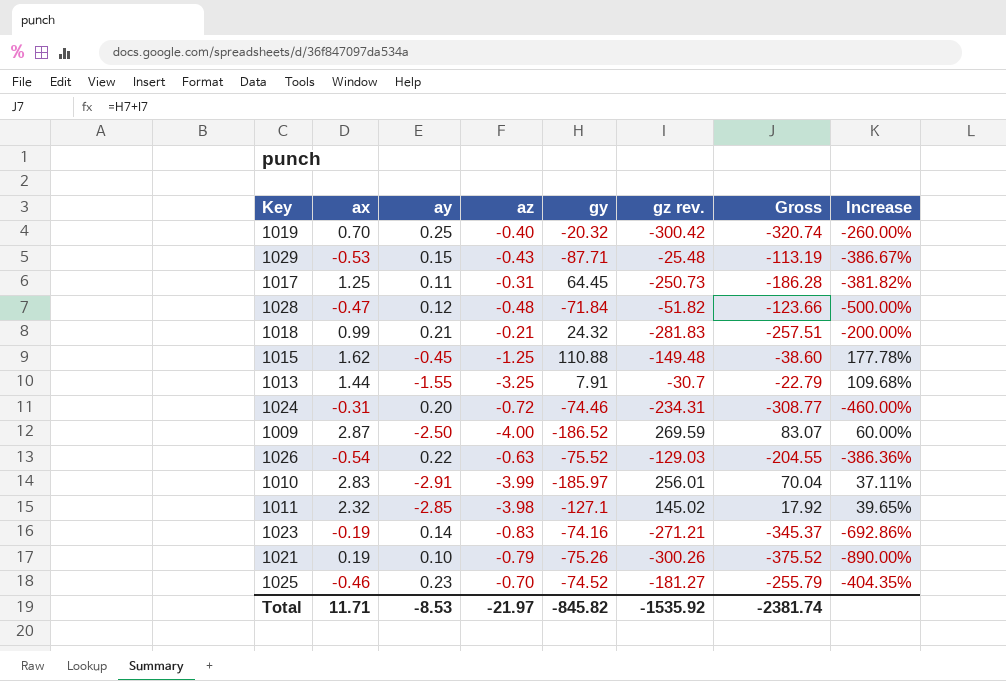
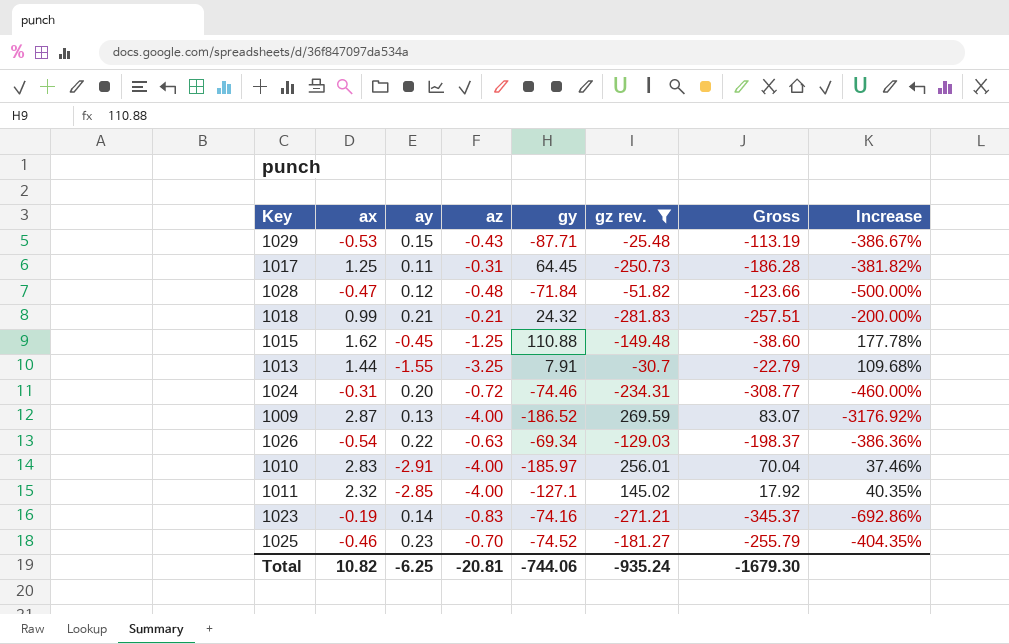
filter: none -> gz rev. >= -281.83
1009 | ay: -2.50 -> 0.13
1009 | Increase: 60.00% -> -3176.92%
1026 | gy: -75.52 -> -69.34
1026 | Gross: -204.55 -> -198.37
1010 | az: -3.99 -> -4.00
1010 | Increase: 37.11% -> 37.46%
1011 | az: -3.98 -> -4.00
1011 | Increase: 39.65% -> 40.35%
Total | ax: 11.71 -> 10.82
Total | ay: -8.53 -> -6.25
Total | az: -21.97 -> -20.81
Total | gy: -845.82 -> -744.06
Total | gz rev.: -1535.92 -> -935.24
Total | Gross: -2381.74 -> -1679.30

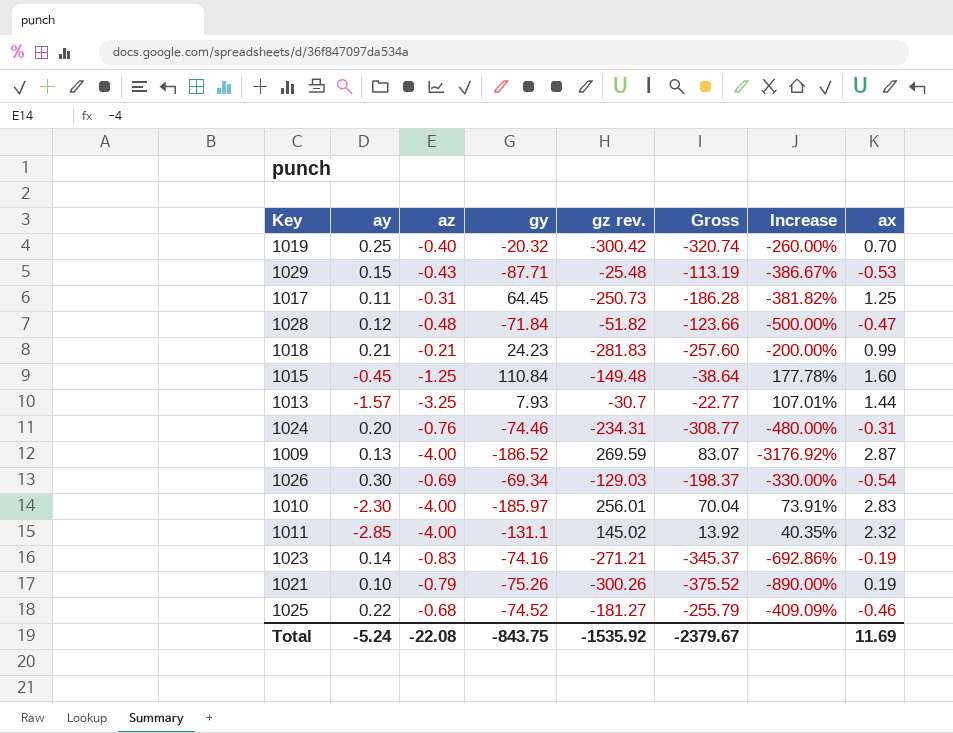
filter: gz rev. >= -281.83 -> none
column ax | position: 2 -> 8
1018 | gy: 24.32 -> 24.23
1018 | Gross: -257.51 -> -257.60
1015 | gy: 110.88 -> 110.84
1015 | Gross: -38.60 -> -38.64
1015 | ax: 1.62 -> 1.60
1013 | ay: -1.55 -> -1.57
1013 | gy: 7.91 -> 7.93
1013 | Gross: -22.79 -> -22.77
1013 | Increase: 109.68% -> 107.01%
1024 | az: -0.72 -> -0.76
1024 | Increase: -460.00% -> -480.00%
1026 | ay: 0.22 -> 0.30
1026 | az: -0.63 -> -0.69
1026 | Increase: -386.36% -> -330.00%
1010 | ay: -2.91 -> -2.30
1010 | Increase: 37.46% -> 73.91%
1011 | gy: -127.1 -> -131.1
1011 | Gross: 17.92 -> 13.92
1025 | ay: 0.23 -> 0.22
1025 | az: -0.70 -> -0.68
1025 | Increase: -404.35% -> -409.09%
Total | ay: -6.25 -> -5.24
Total | az: -20.81 -> -22.08
Total | gy: -744.06 -> -843.75
Total | gz rev.: -935.24 -> -1535.92
Total | Gross: -1679.30 -> -2379.67
Total | ax: 10.82 -> 11.69

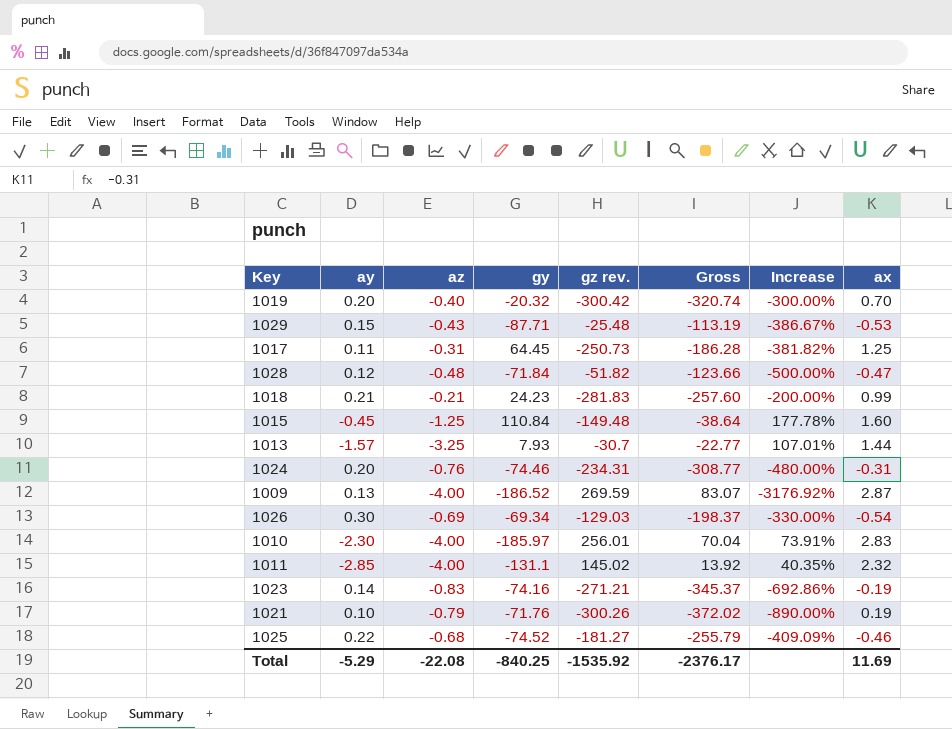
1019 | ay: 0.25 -> 0.20
1019 | Increase: -260.00% -> -300.00%
1021 | gy: -75.26 -> -71.76
1021 | Gross: -375.52 -> -372.02
Total | ay: -5.24 -> -5.29
Total | gy: -843.75 -> -840.25
Total | Gross: -2379.67 -> -2376.17

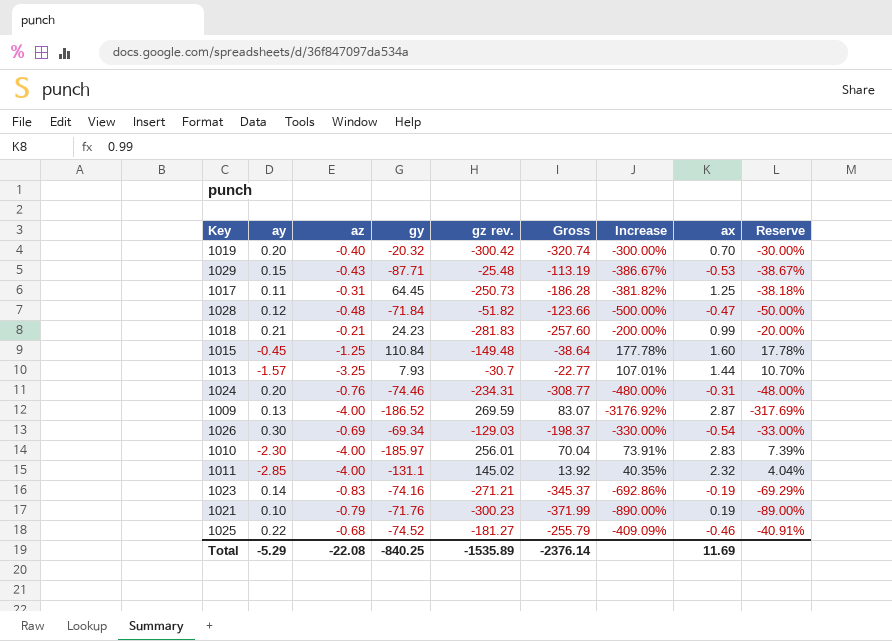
column Reserve | formula: none -> [Increase] * 0.1
1021 | gz rev.: -300.26 -> -300.23
1021 | Gross: -372.02 -> -371.99
Total | gz rev.: -1535.92 -> -1535.89
Total | Gross: -2376.17 -> -2376.14

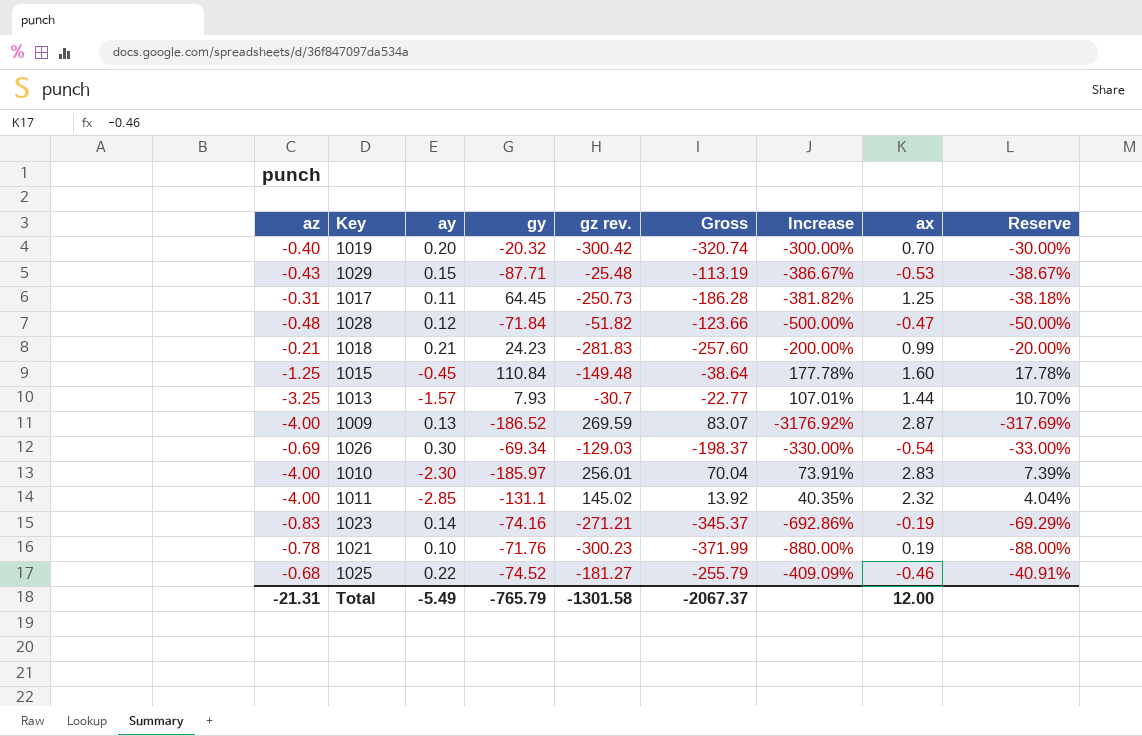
column az | position: 3 -> 1
row 1024: 0.20 | -0.76 | -74.46 | -234.31 | -308.77 | -480.00% | -0.31 | -48.00% -> none
1021 | az: -0.79 -> -0.78
1021 | Increase: -890.00% -> -880.00%
1021 | Reserve: -89.00% -> -88.00%
Total | az: -22.08 -> -21.31
Total | ay: -5.29 -> -5.49
Total | gy: -840.25 -> -765.79
Total | gz rev.: -1535.89 -> -1301.58
Total | Gross: -2376.14 -> -2067.37
Total | ax: 11.69 -> 12.00

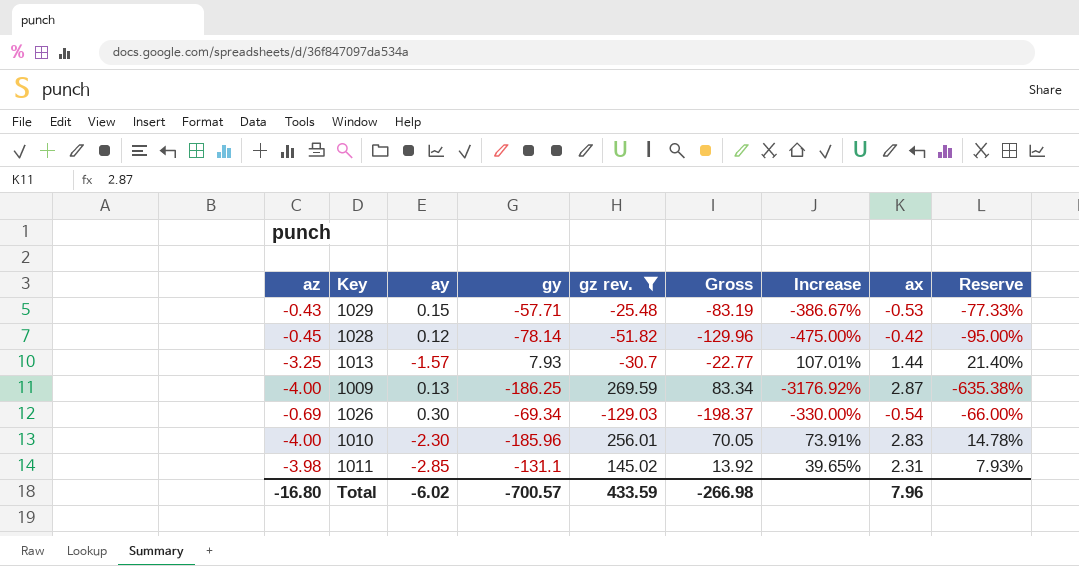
filter: none -> gz rev. >= -129.03
column Reserve | formula: [Increase] * 0.1 -> [Increase] * 0.2
1029 | gy: -87.71 -> -57.71
1029 | Gross: -113.19 -> -83.19
1028 | az: -0.48 -> -0.45
1028 | gy: -71.84 -> -78.14
1028 | Gross: -123.66 -> -129.96
1028 | Increase: -500.00% -> -475.00%
1028 | ax: -0.47 -> -0.42
1009 | gy: -186.52 -> -186.25
1009 | Gross: 83.07 -> 83.34
1010 | gy: -185.97 -> -185.96
1010 | Gross: 70.04 -> 70.05
1011 | az: -4.00 -> -3.98
1011 | Increase: 40.35% -> 39.65%
1011 | ax: 2.32 -> 2.31
Total | az: -21.31 -> -16.80
Total | ay: -5.49 -> -6.02
Total | gy: -765.79 -> -700.57
Total | gz rev.: -1301.58 -> 433.59
Total | Gross: -2067.37 -> -266.98
Total | ax: 12.00 -> 7.96

